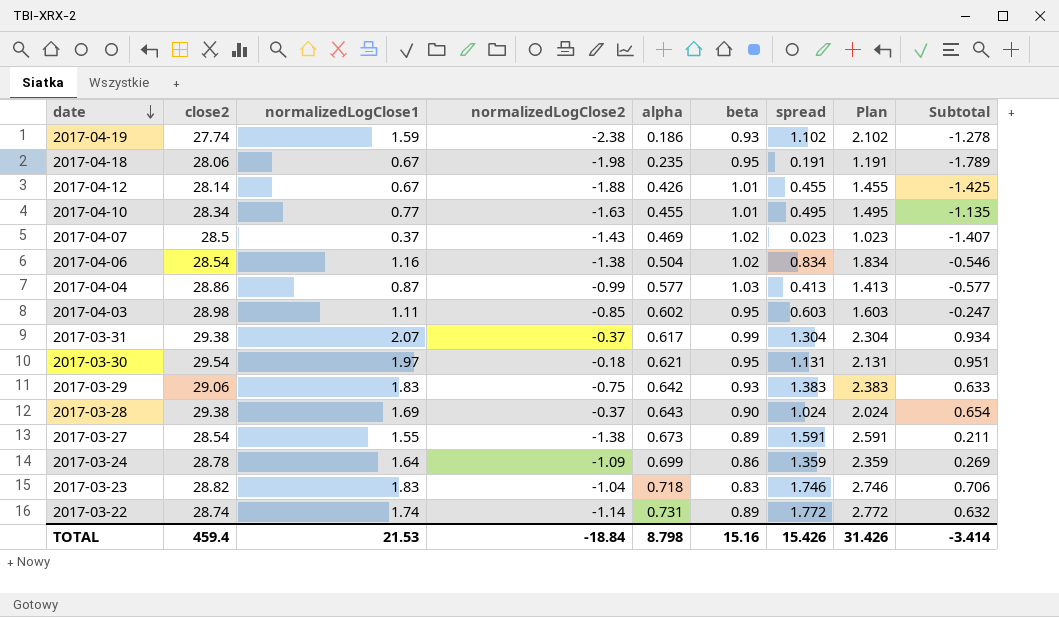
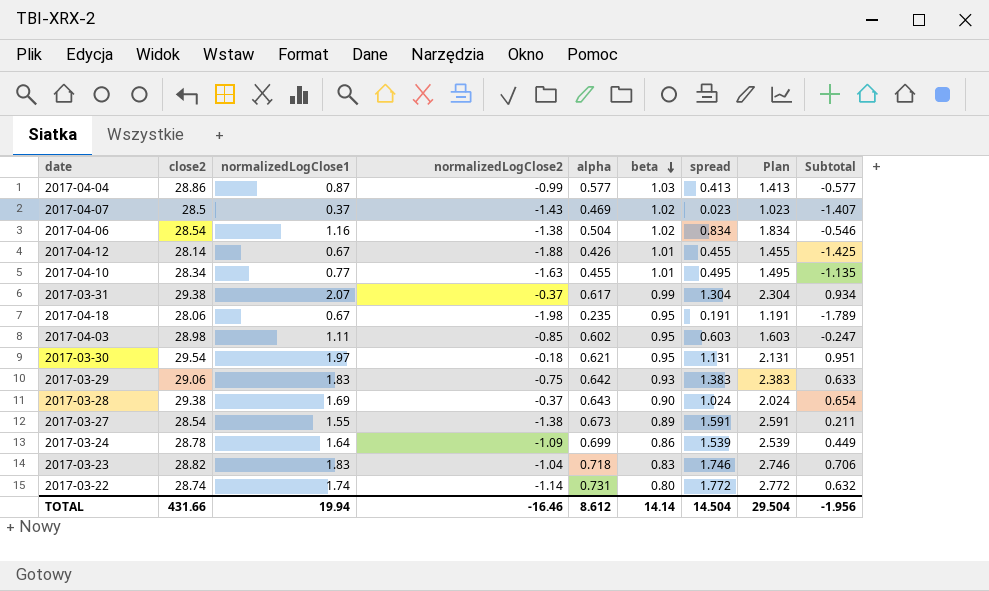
row order: date descending -> beta descending
row 2017-04-19: 27.74 | 1.59 | -2.38 | 0.186 | 0.93 | 1.102 | 2.102 | -1.278 -> none
2017-03-24 | spread: 1.359 -> 1.539
2017-03-24 | Plan: 2.359 -> 2.539
2017-03-24 | Subtotal: 0.269 -> 0.449
2017-03-22 | beta: 0.89 -> 0.80
TOTAL | close2: 459.4 -> 431.66
TOTAL | normalizedLogClose1: 21.53 -> 19.94
TOTAL | normalizedLogClose2: -18.84 -> -16.46
TOTAL | alpha: 8.798 -> 8.612
TOTAL | beta: 15.16 -> 14.14
TOTAL | spread: 15.426 -> 14.504
TOTAL | Plan: 31.426 -> 29.504
TOTAL | Subtotal: -3.414 -> -1.956

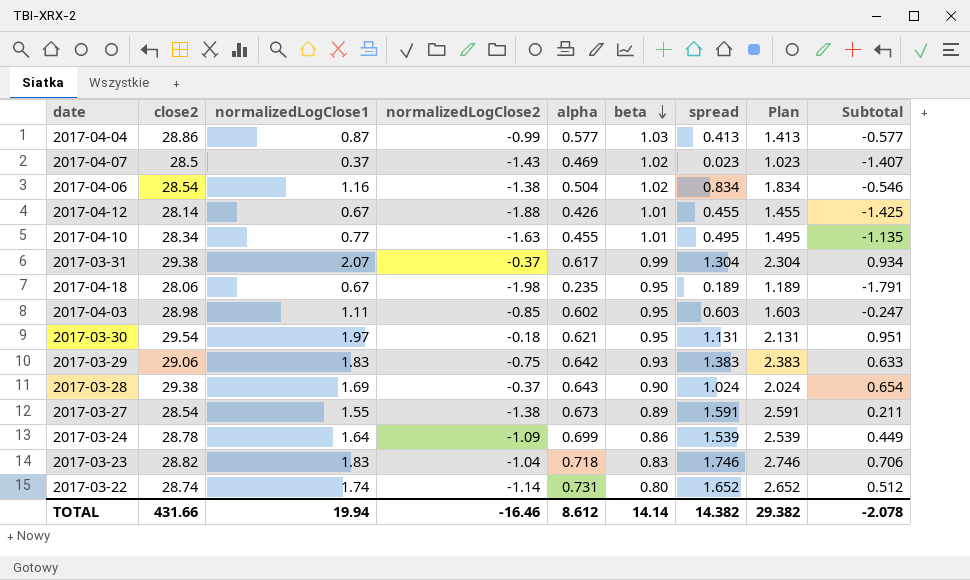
2017-04-18 | spread: 0.191 -> 0.189
2017-04-18 | Plan: 1.191 -> 1.189
2017-04-18 | Subtotal: -1.789 -> -1.791
2017-03-22 | spread: 1.772 -> 1.652
2017-03-22 | Plan: 2.772 -> 2.652
2017-03-22 | Subtotal: 0.632 -> 0.512
TOTAL | spread: 14.504 -> 14.382
TOTAL | Plan: 29.504 -> 29.382
TOTAL | Subtotal: -1.956 -> -2.078

